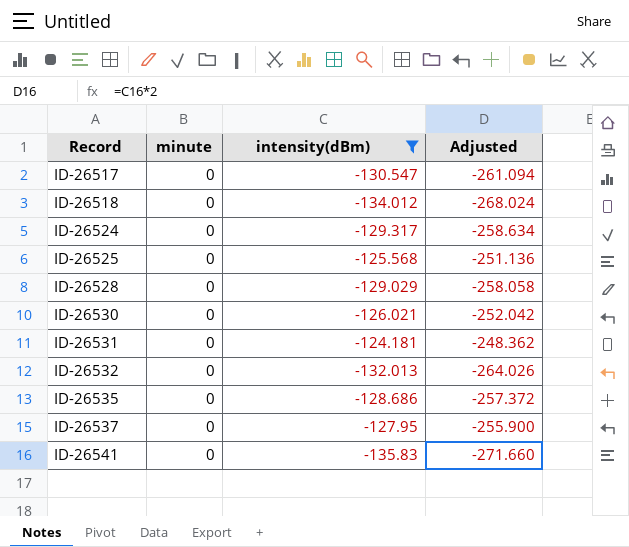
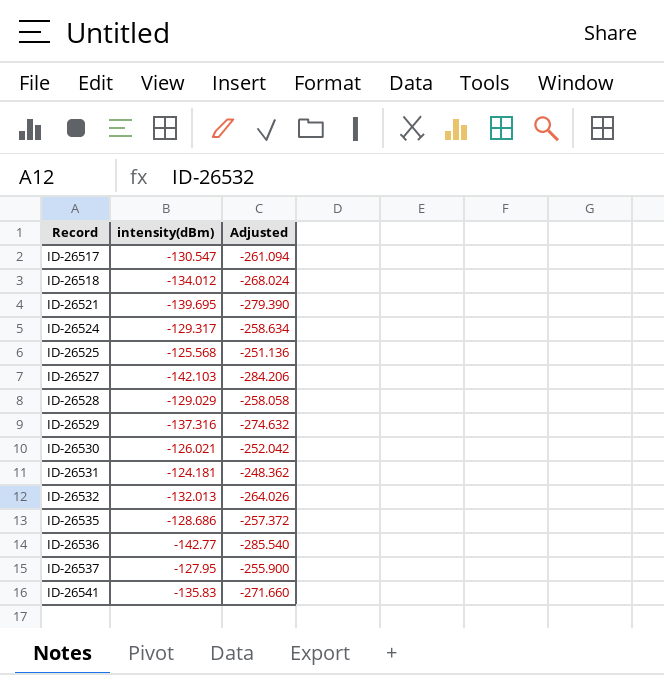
filter: intensity(dBm) >= -135.83 -> none
column minute | position: 2 -> none

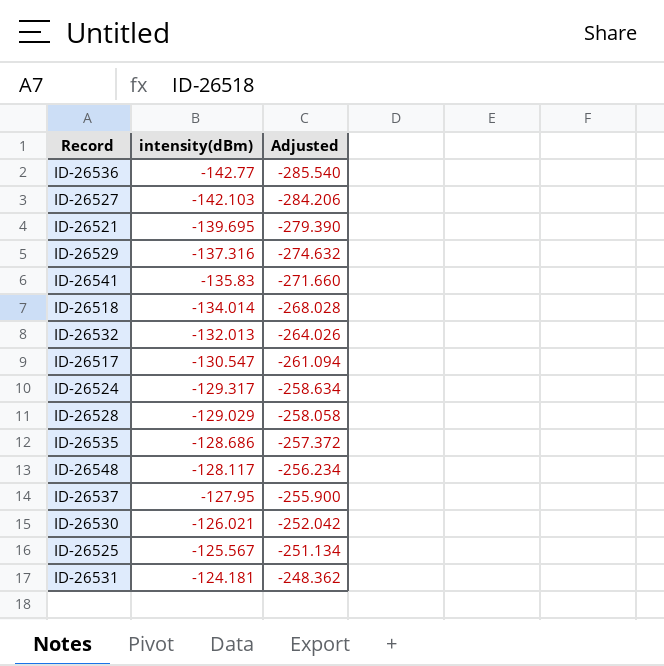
row order: Record ascending -> intensity(dBm) ascending
ID-26518 | intensity(dBm): -134.012 -> -134.014
ID-26518 | Adjusted: -268.024 -> -268.028
row ID-26548: none -> -128.117 | -256.234
ID-26525 | intensity(dBm): -125.568 -> -125.567
ID-26525 | Adjusted: -251.136 -> -251.134

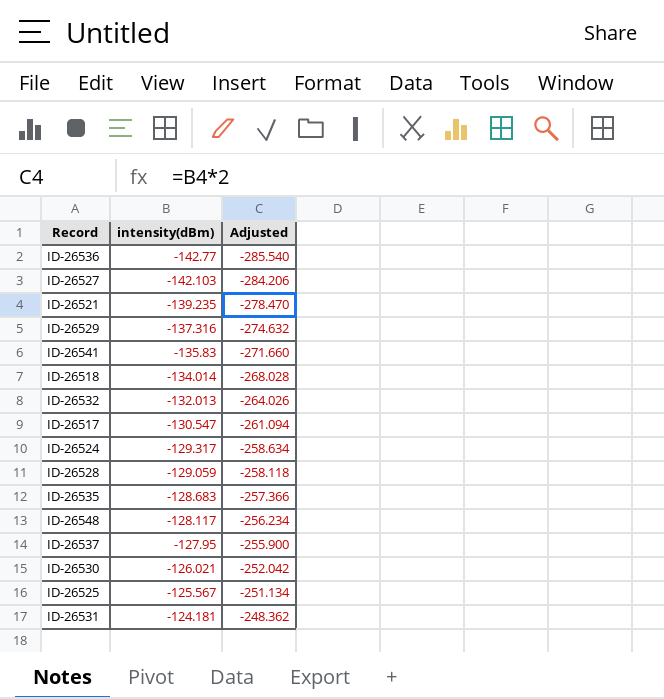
ID-26521 | intensity(dBm): -139.695 -> -139.235
ID-26521 | Adjusted: -279.390 -> -278.470
ID-26528 | intensity(dBm): -129.029 -> -129.059
ID-26528 | Adjusted: -258.058 -> -258.118
ID-26535 | intensity(dBm): -128.686 -> -128.683
ID-26535 | Adjusted: -257.372 -> -257.366

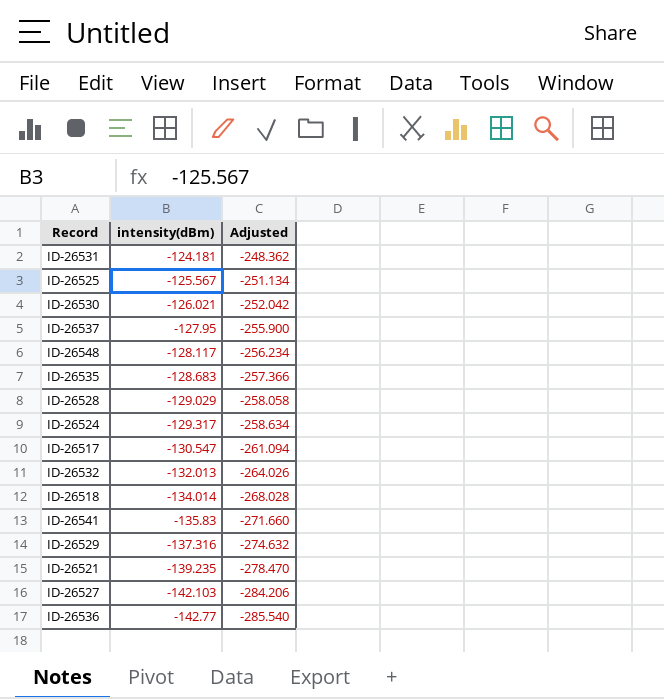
row order: intensity(dBm) ascending -> intensity(dBm) descending
ID-26528 | intensity(dBm): -129.059 -> -129.029
ID-26528 | Adjusted: -258.118 -> -258.058

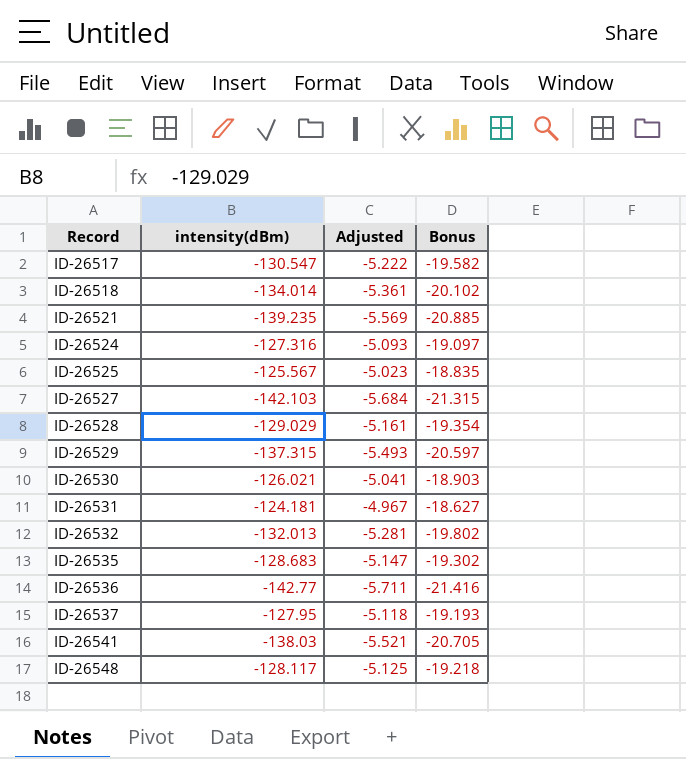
row order: intensity(dBm) descending -> Record ascending
column Adjusted | formula: [intensity(dBm)] * 2 -> [intensity(dBm)] * 0.04
column Bonus | formula: none -> [intensity(dBm)] * 0.15
ID-26524 | intensity(dBm): -129.317 -> -127.316
ID-26529 | intensity(dBm): -137.316 -> -137.315
ID-26541 | intensity(dBm): -135.83 -> -138.03

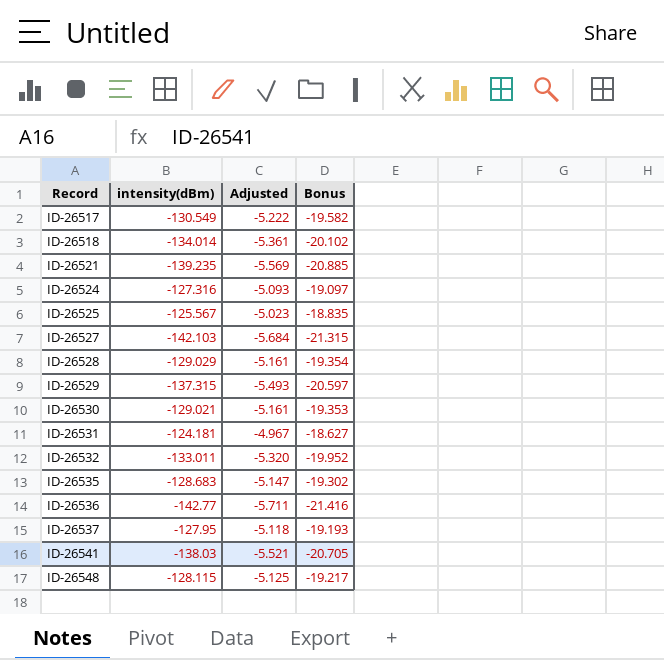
ID-26517 | intensity(dBm): -130.547 -> -130.549
ID-26530 | intensity(dBm): -126.021 -> -129.021
ID-26530 | Adjusted: -5.041 -> -5.161
ID-26530 | Bonus: -18.903 -> -19.353
ID-26532 | intensity(dBm): -132.013 -> -133.011
ID-26532 | Adjusted: -5.281 -> -5.320
ID-26532 | Bonus: -19.802 -> -19.952
ID-26548 | intensity(dBm): -128.117 -> -128.115
ID-26548 | Bonus: -19.218 -> -19.217

